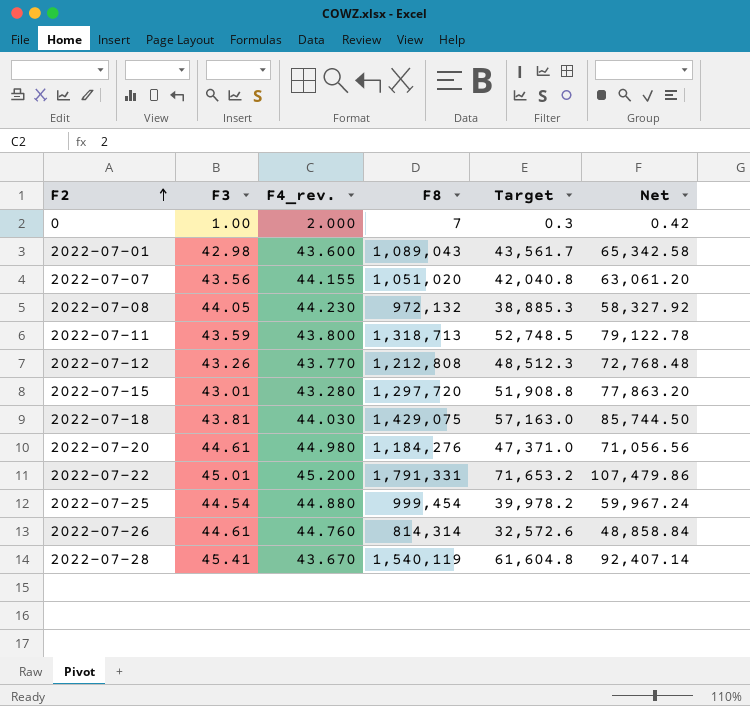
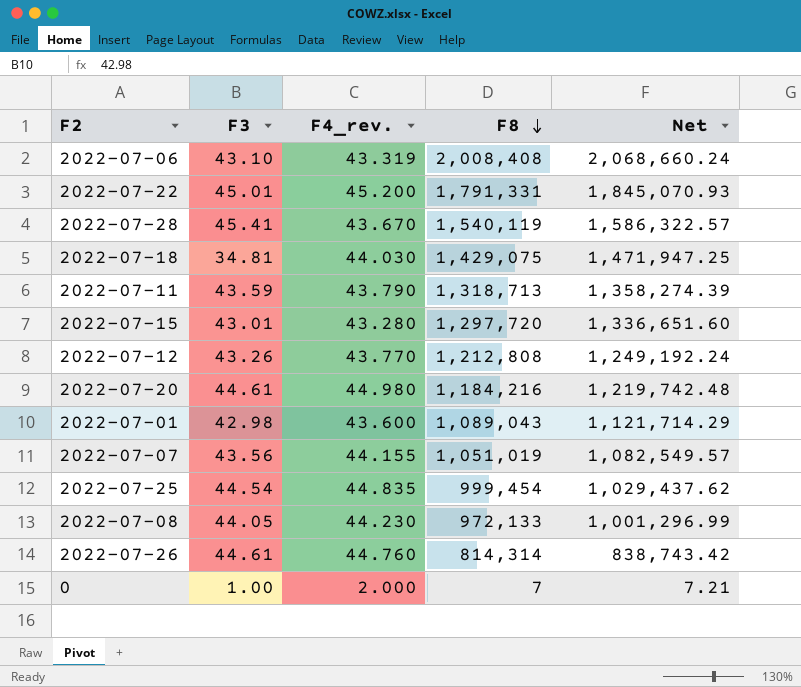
row order: F2 ascending -> F8 descending
column Target | formula: [F8] * 0.04 -> none
column Net | formula: [F8] * 0.06 -> [F8] * 1.03
row 2022-07-06: none -> 43.10 | 43.319 | 2,008,408 | 2,068,660.24
2022-07-18 | F3: 43.81 -> 34.81
2022-07-11 | F4_rev.: 43.800 -> 43.790
2022-07-20 | F8: 1,184,276 -> 1,184,216
2022-07-07 | F8: 1,051,020 -> 1,051,019
2022-07-25 | F4_rev.: 44.880 -> 44.835
2022-07-08 | F8: 972,132 -> 972,133

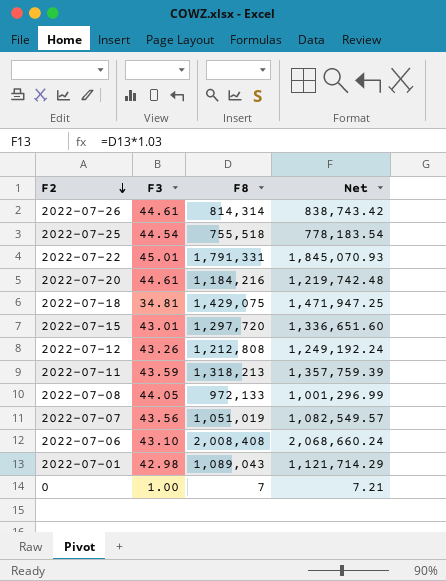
row order: F8 descending -> F2 descending
column F4_rev. | position: 3 -> none
row 2022-07-28: 45.41 | 43.670 | 1,540,119 | 1,586,322.57 -> none
2022-07-25 | F8: 999,454 -> 755,518
2022-07-25 | Net: 1,029,437.62 -> 778,183.54
2022-07-11 | F8: 1,318,713 -> 1,318,213
2022-07-11 | Net: 1,358,274.39 -> 1,357,759.39

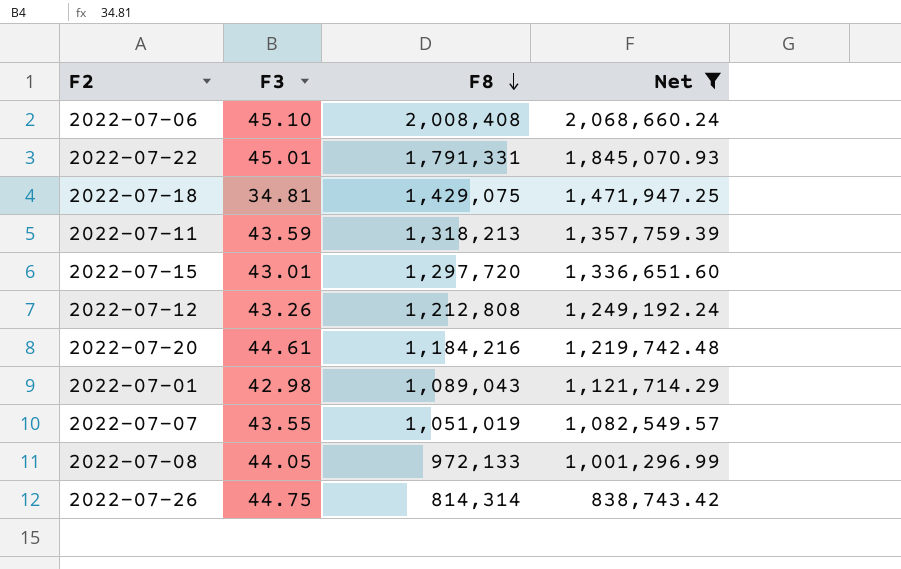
filter: none -> Net >= 838,743.42
row order: F2 descending -> F8 descending
2022-07-06 | F3: 43.10 -> 45.10
2022-07-07 | F3: 43.56 -> 43.55
2022-07-26 | F3: 44.61 -> 44.75

